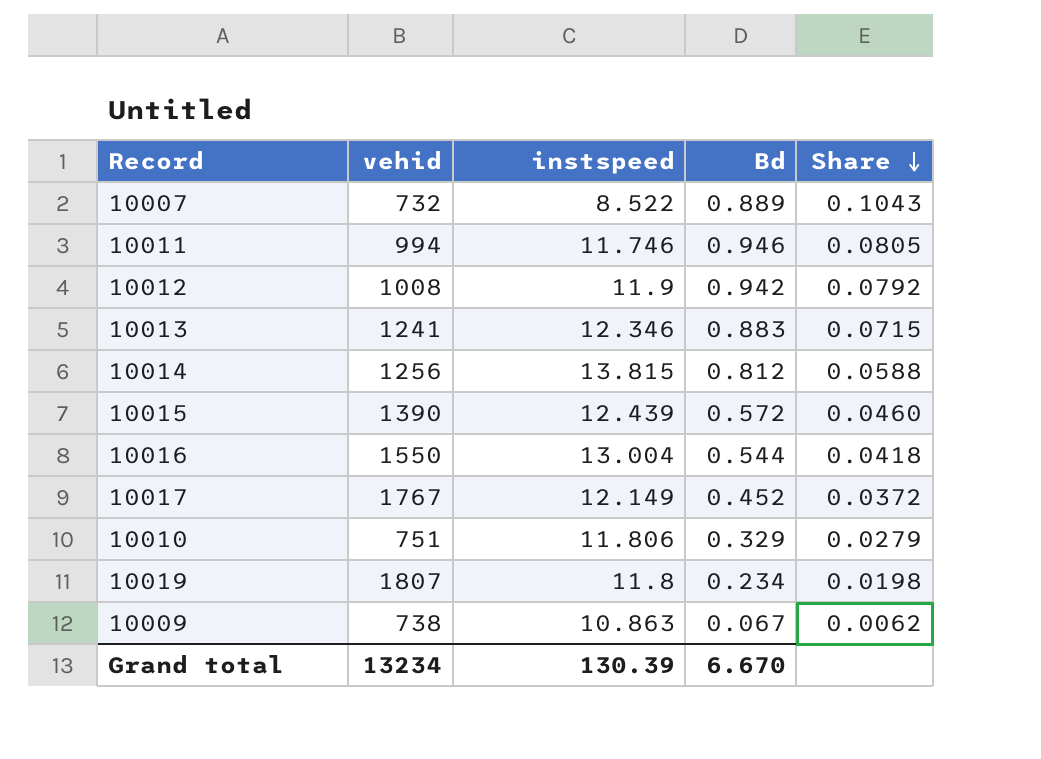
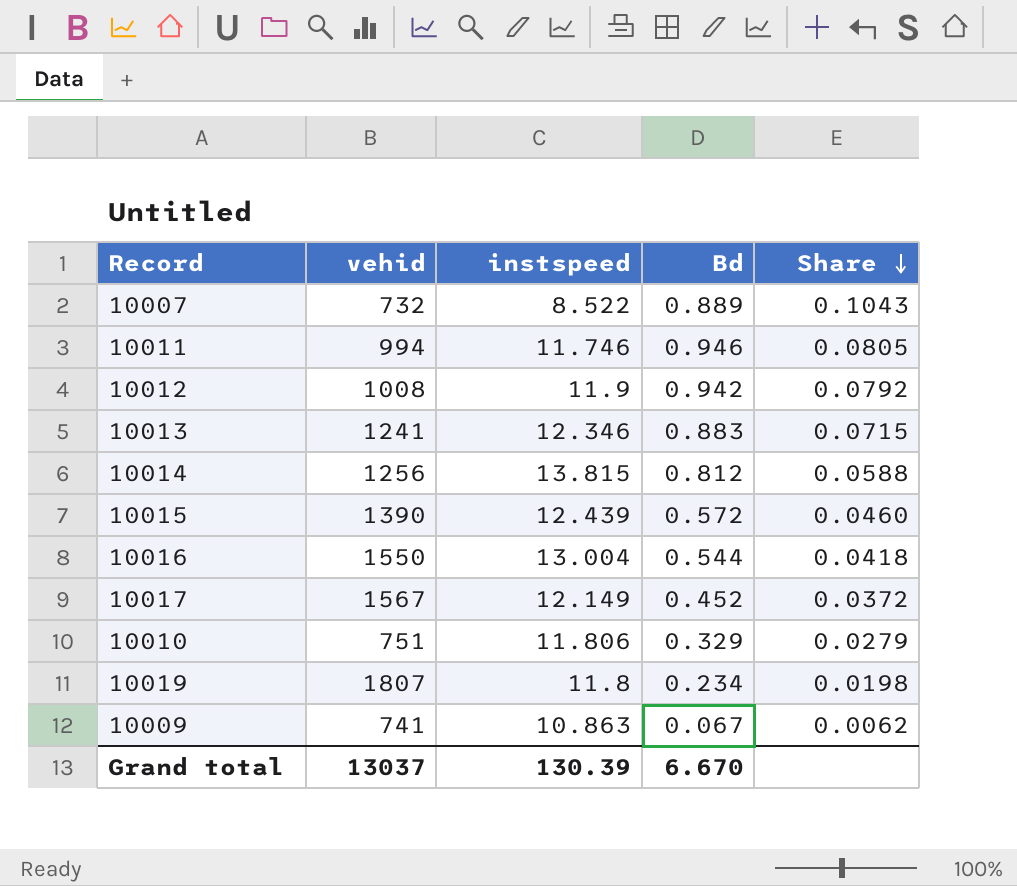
10017 | vehid: 1767 -> 1567
10009 | vehid: 738 -> 741
Grand total | vehid: 13234 -> 13037

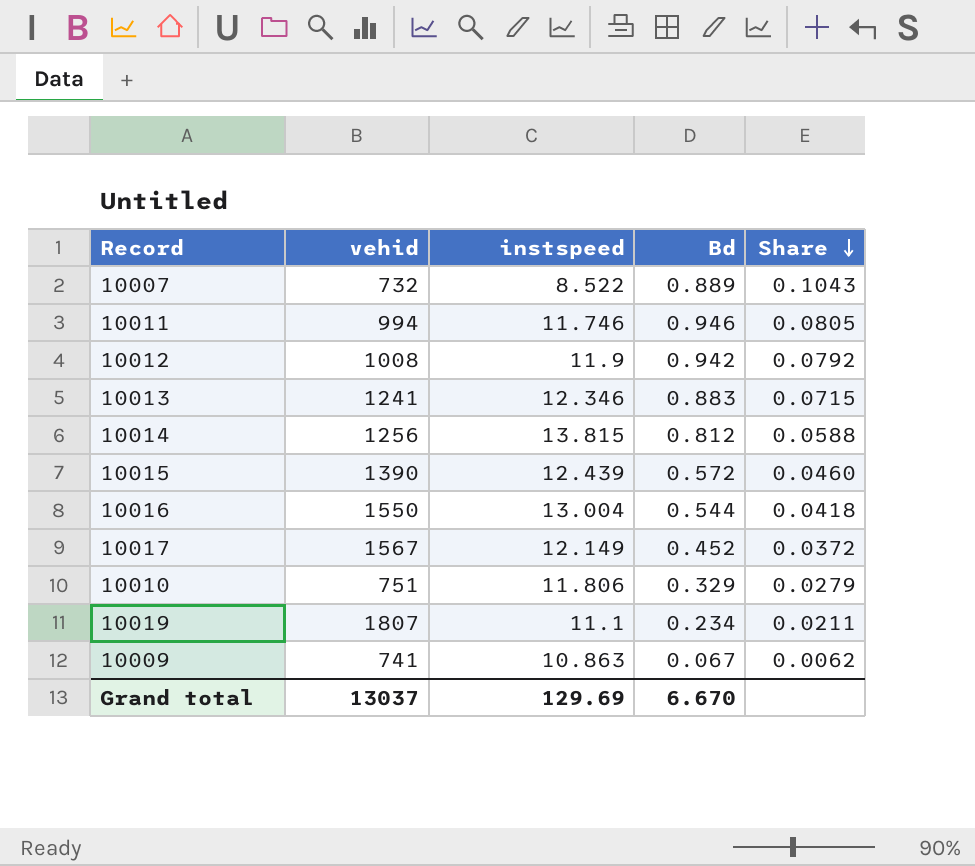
10019 | instspeed: 11.8 -> 11.1
10019 | Share: 0.0198 -> 0.0211
Grand total | instspeed: 130.39 -> 129.69

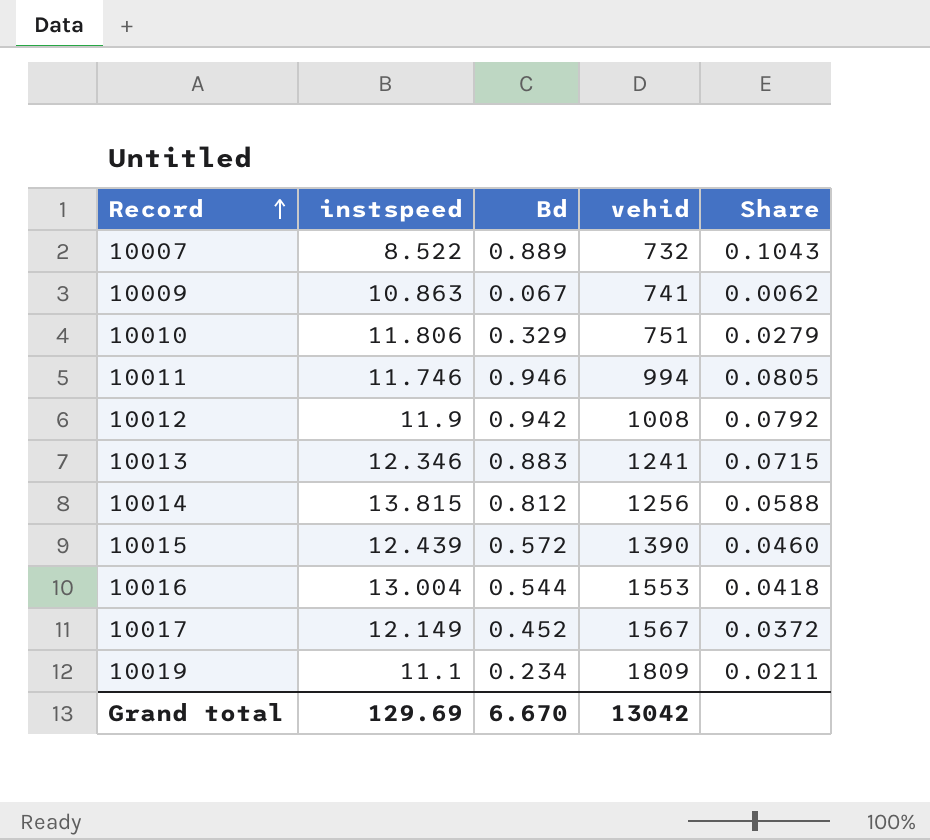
row order: Share descending -> Record ascending
column vehid | position: 2 -> 4
10016 | vehid: 1550 -> 1553
10019 | vehid: 1807 -> 1809
Grand total | vehid: 13037 -> 13042

